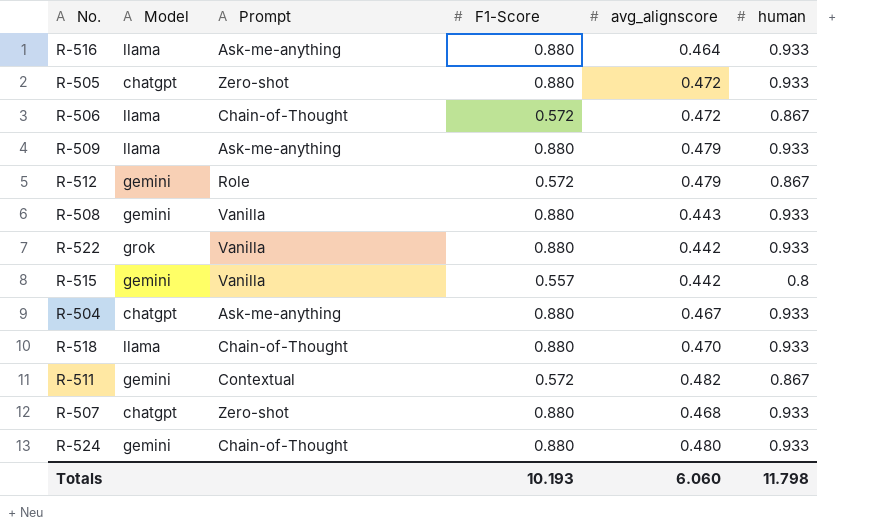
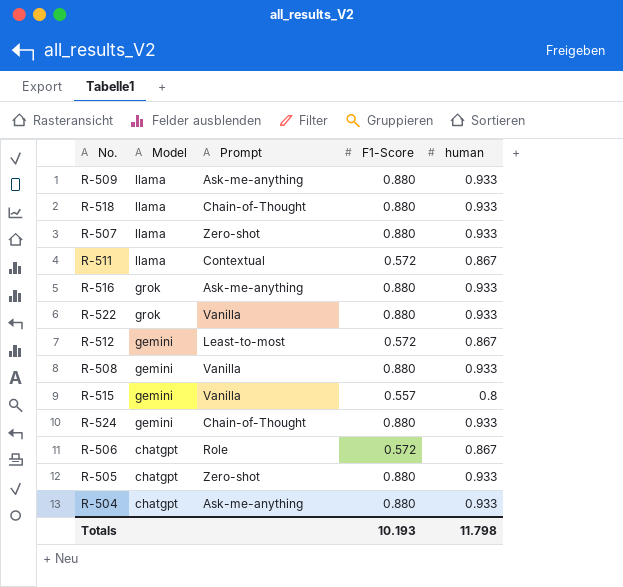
row order: none -> Model descending
column avg_alignscore | position: 5 -> none
R-507 | Model: chatgpt -> llama
R-511 | Model: gemini -> llama
R-516 | Model: llama -> grok
R-512 | Prompt: Role -> Least-to-most
R-506 | Model: llama -> chatgpt
R-506 | Prompt: Chain-of-Thought -> Role

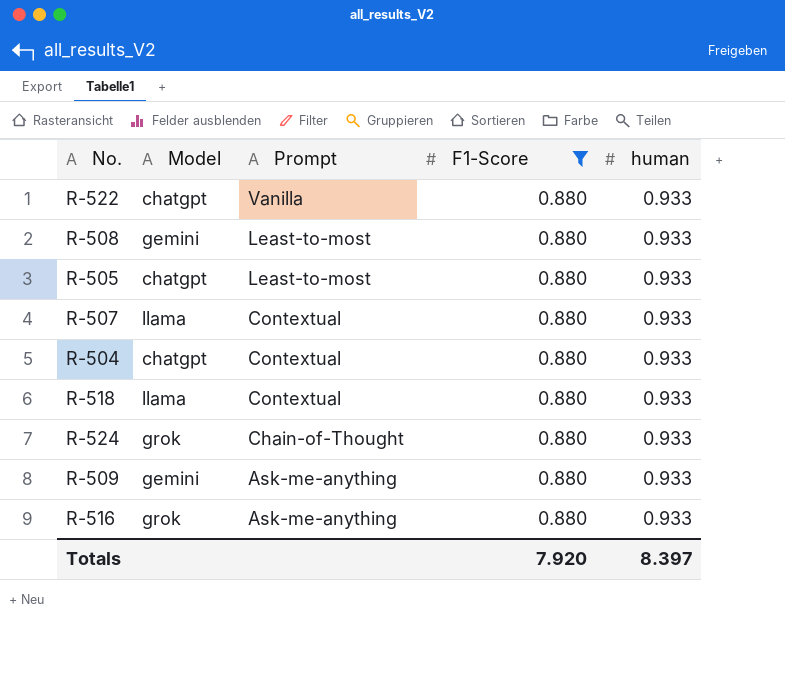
filter: none -> F1-Score = 0.880
row order: Model descending -> Prompt descending
R-522 | Model: grok -> chatgpt
R-508 | Prompt: Vanilla -> Least-to-most
R-505 | Prompt: Zero-shot -> Least-to-most
R-507 | Prompt: Zero-shot -> Contextual
R-504 | Prompt: Ask-me-anything -> Contextual
R-518 | Prompt: Chain-of-Thought -> Contextual
R-524 | Model: gemini -> grok
R-509 | Model: llama -> gemini
Totals | F1-Score: 10.193 -> 7.920
Totals | human: 11.798 -> 8.397

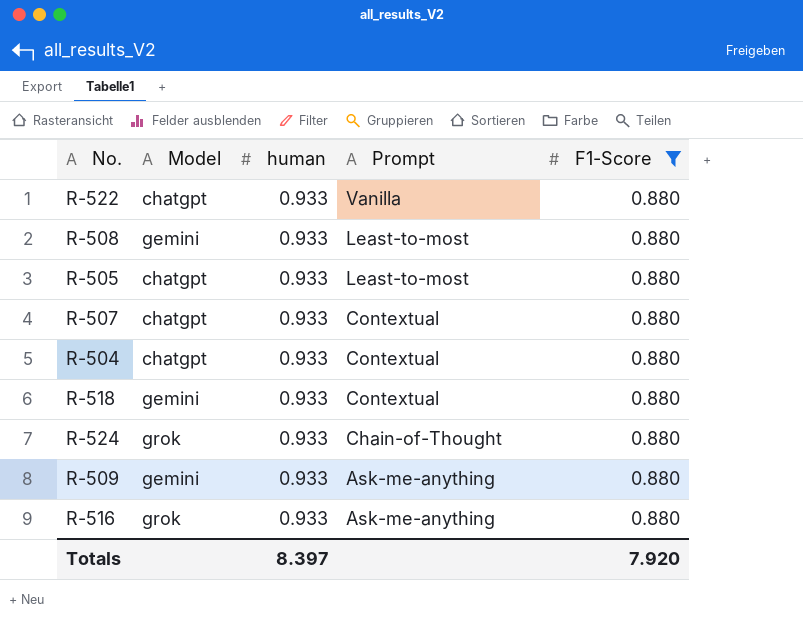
column human | position: 5 -> 3
R-507 | Model: llama -> chatgpt
R-518 | Model: llama -> gemini

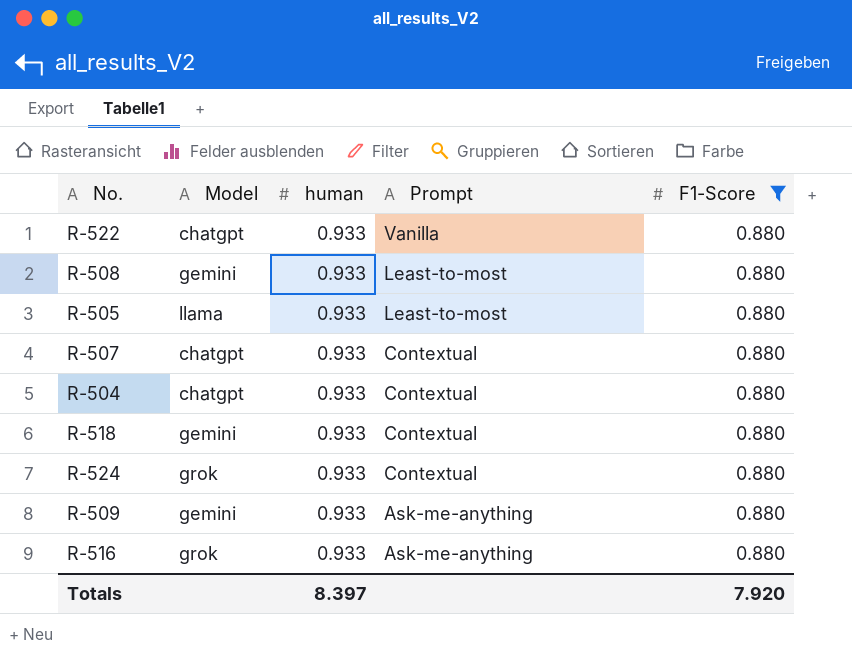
R-505 | Model: chatgpt -> llama
R-524 | Prompt: Chain-of-Thought -> Contextual

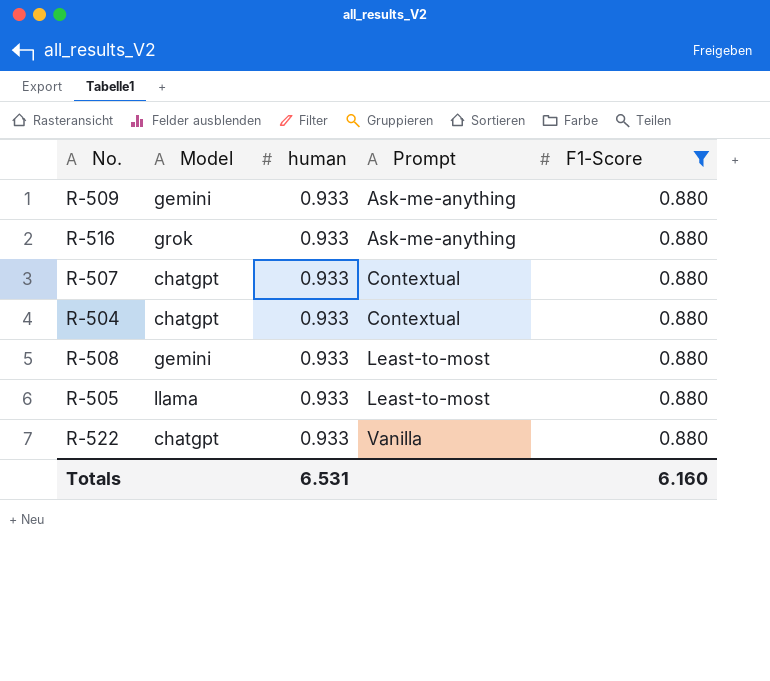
row order: Prompt descending -> Prompt ascending
row R-518: gemini | 0.933 | Contextual | 0.880 -> none
row R-524: grok | 0.933 | Contextual | 0.880 -> none
Totals | human: 8.397 -> 6.531
Totals | F1-Score: 7.920 -> 6.160

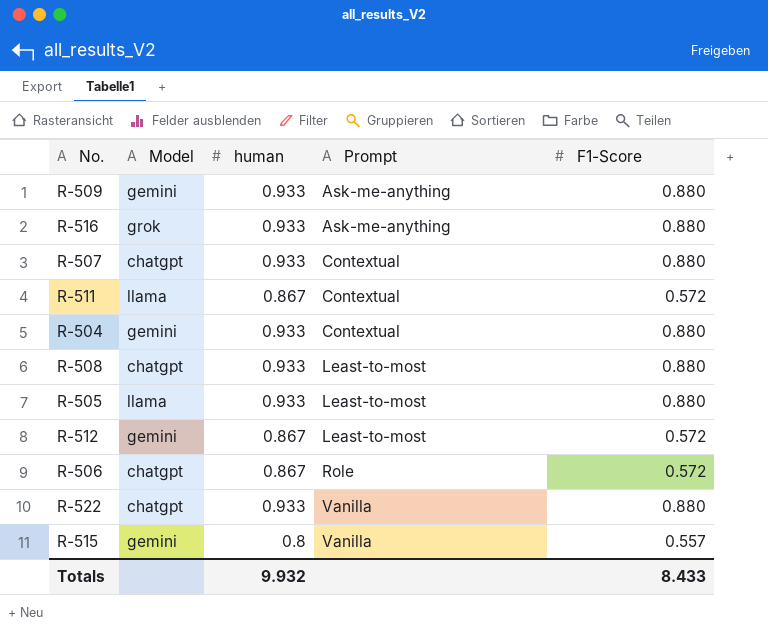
filter: F1-Score = 0.880 -> none
R-504 | Model: chatgpt -> gemini
R-508 | Model: gemini -> chatgpt
Totals | human: 6.531 -> 9.932
Totals | F1-Score: 6.160 -> 8.433

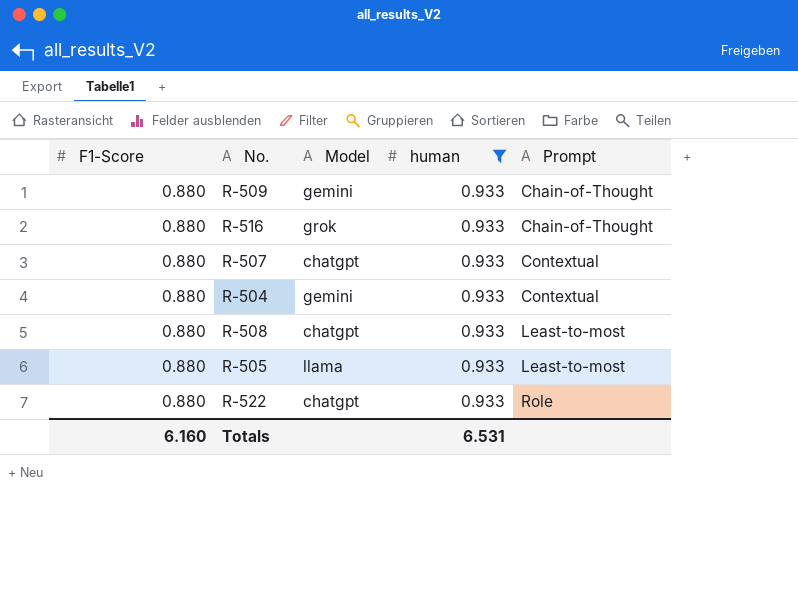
filter: none -> human = 0.933
column F1-Score | position: 5 -> 1
R-509 | Prompt: Ask-me-anything -> Chain-of-Thought
R-516 | Prompt: Ask-me-anything -> Chain-of-Thought
R-522 | Prompt: Vanilla -> Role
Totals | F1-Score: 8.433 -> 6.160
Totals | human: 9.932 -> 6.531

